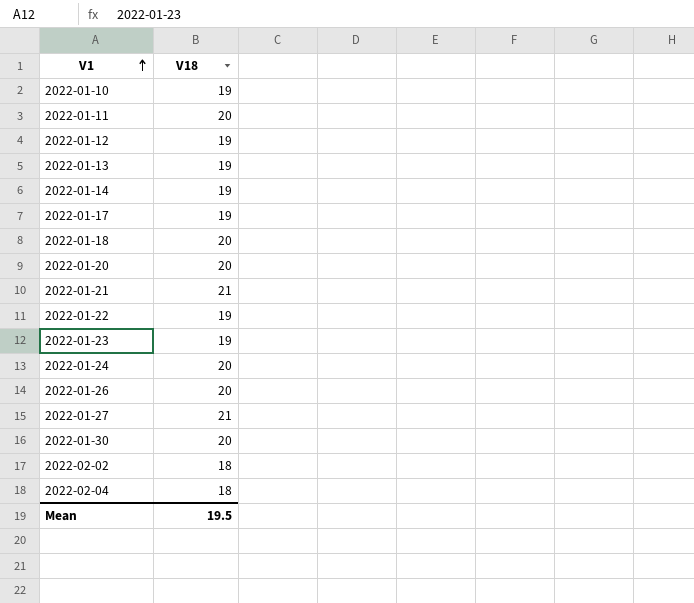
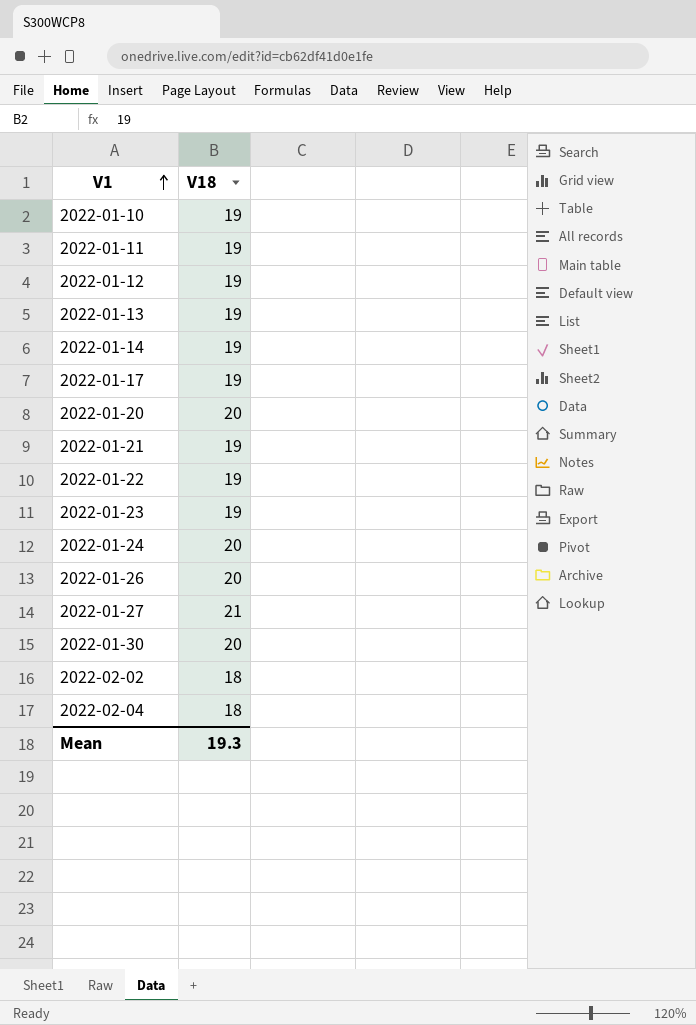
row 2022-01-18: 20 -> none
2022-01-11 | V18: 20 -> 19
2022-01-21 | V18: 21 -> 19
Mean | V18: 19.5 -> 19.3

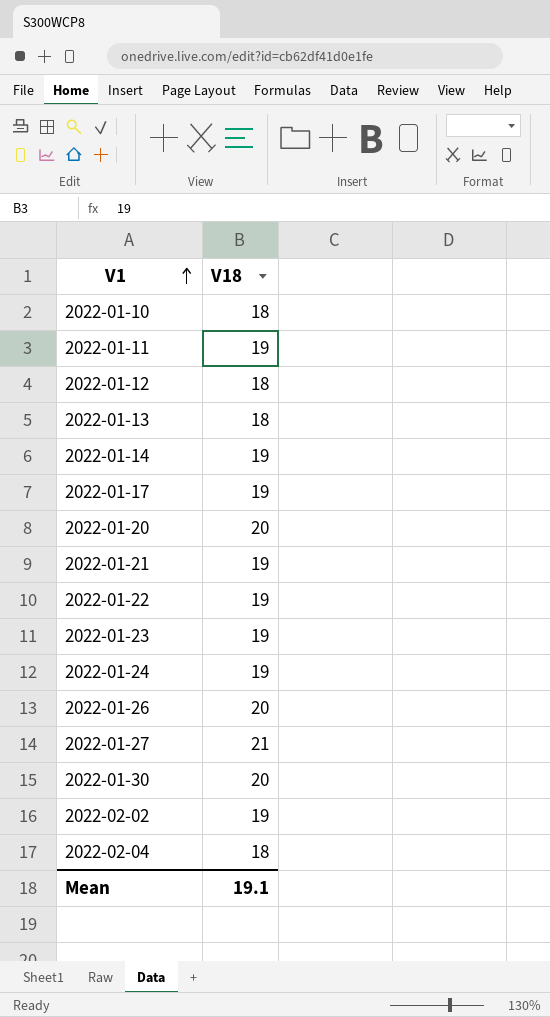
2022-01-10 | V18: 19 -> 18
2022-01-12 | V18: 19 -> 18
2022-01-13 | V18: 19 -> 18
2022-01-24 | V18: 20 -> 19
2022-02-02 | V18: 18 -> 19
Mean | V18: 19.3 -> 19.1

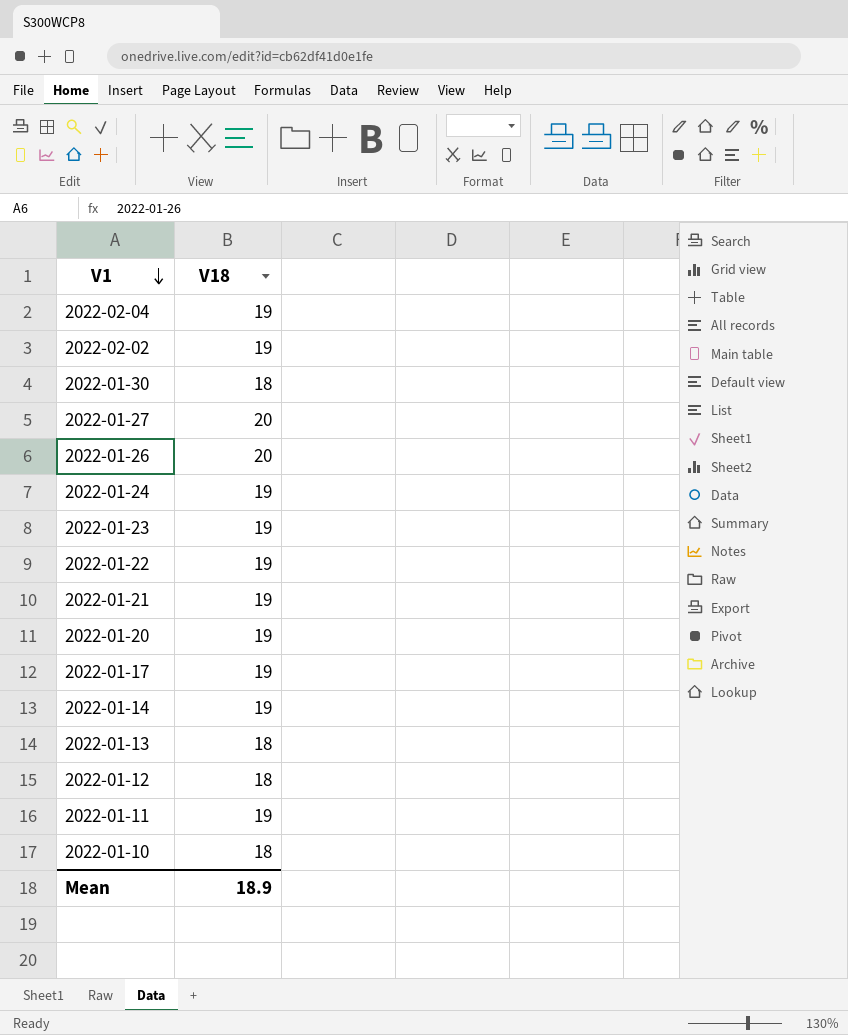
row order: V1 ascending -> V1 descending
2022-02-04 | V18: 18 -> 19
2022-01-30 | V18: 20 -> 18
2022-01-27 | V18: 21 -> 20
2022-01-20 | V18: 20 -> 19
Mean | V18: 19.1 -> 18.9

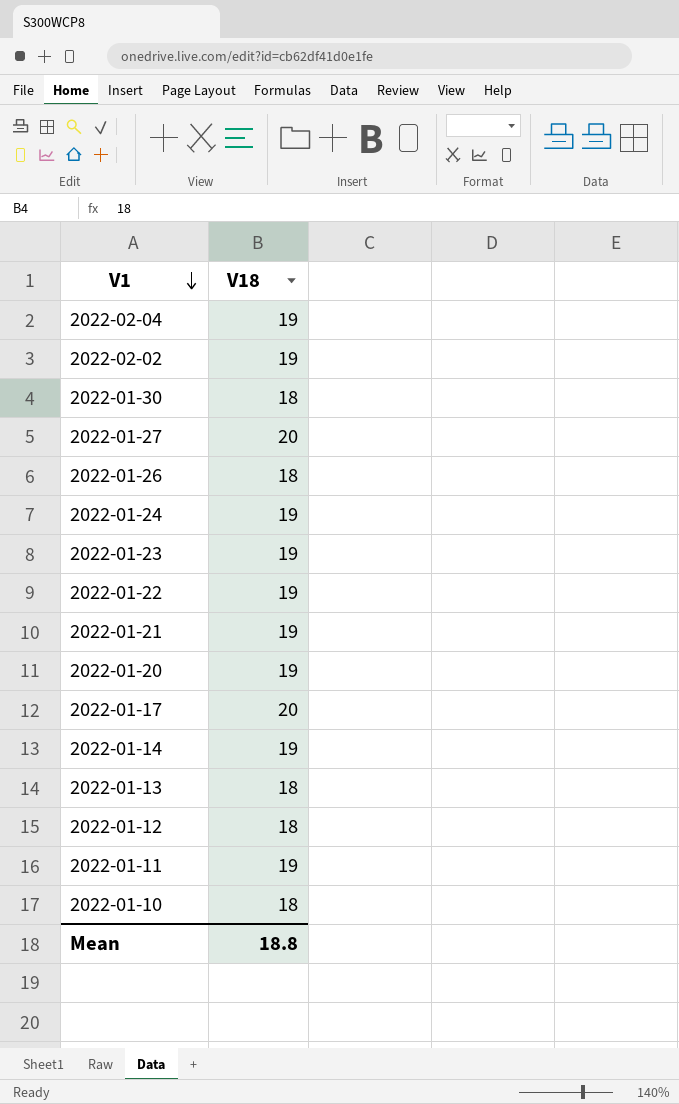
2022-01-26 | V18: 20 -> 18
2022-01-17 | V18: 19 -> 20
Mean | V18: 18.9 -> 18.8

